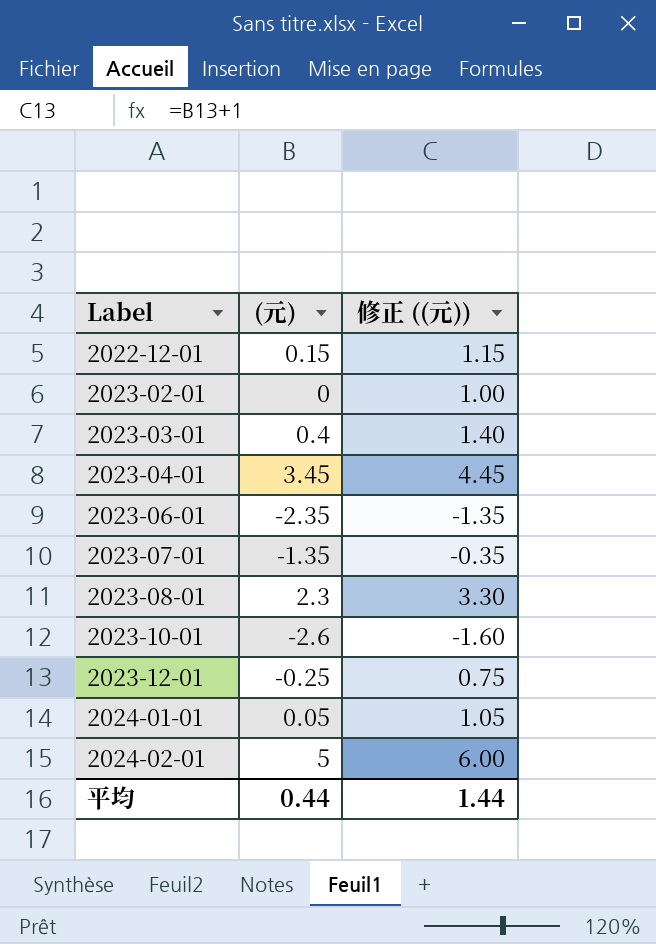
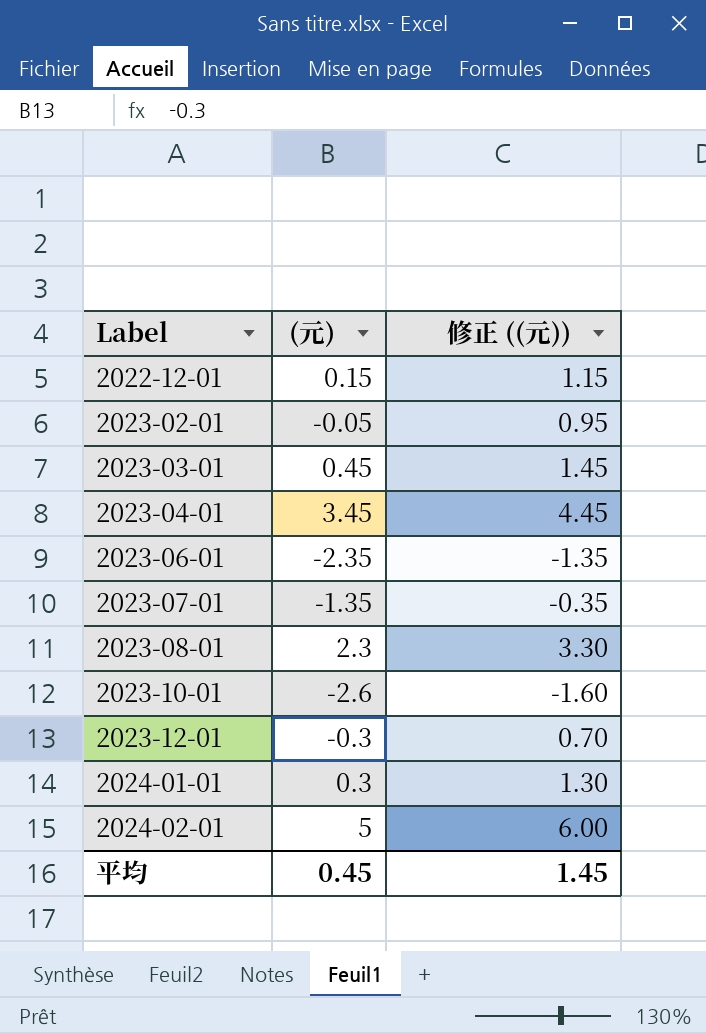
2023-02-01 | (元): 0 -> -0.05
2023-02-01 | 修正 ((元)): 1.00 -> 0.95
2023-03-01 | (元): 0.4 -> 0.45
2023-03-01 | 修正 ((元)): 1.40 -> 1.45
2023-12-01 | (元): -0.25 -> -0.3
2023-12-01 | 修正 ((元)): 0.75 -> 0.70
2024-01-01 | (元): 0.05 -> 0.3
2024-01-01 | 修正 ((元)): 1.05 -> 1.30
平均 | (元): 0.44 -> 0.45
平均 | 修正 ((元)): 1.44 -> 1.45

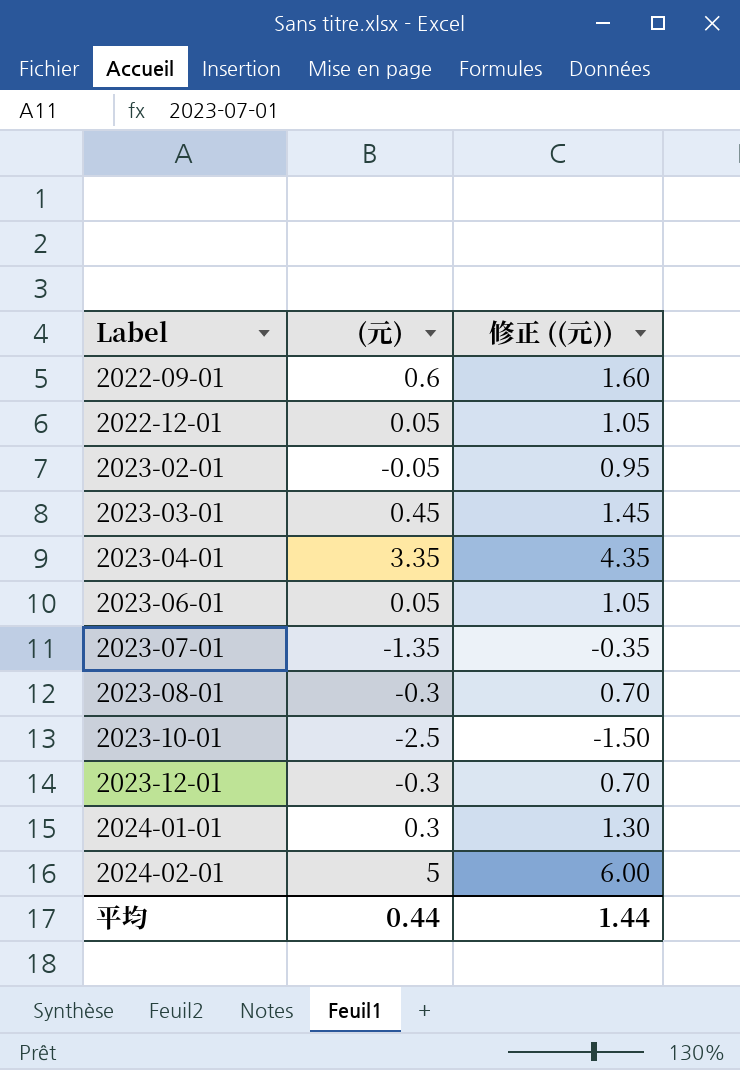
row 2022-09-01: none -> 0.6 | 1.60
2022-12-01 | (元): 0.15 -> 0.05
2022-12-01 | 修正 ((元)): 1.15 -> 1.05
2023-04-01 | (元): 3.45 -> 3.35
2023-04-01 | 修正 ((元)): 4.45 -> 4.35
2023-06-01 | (元): -2.35 -> 0.05
2023-06-01 | 修正 ((元)): -1.35 -> 1.05
2023-08-01 | (元): 2.3 -> -0.3
2023-08-01 | 修正 ((元)): 3.30 -> 0.70
2023-10-01 | (元): -2.6 -> -2.5
2023-10-01 | 修正 ((元)): -1.60 -> -1.50
平均 | (元): 0.45 -> 0.44
平均 | 修正 ((元)): 1.45 -> 1.44

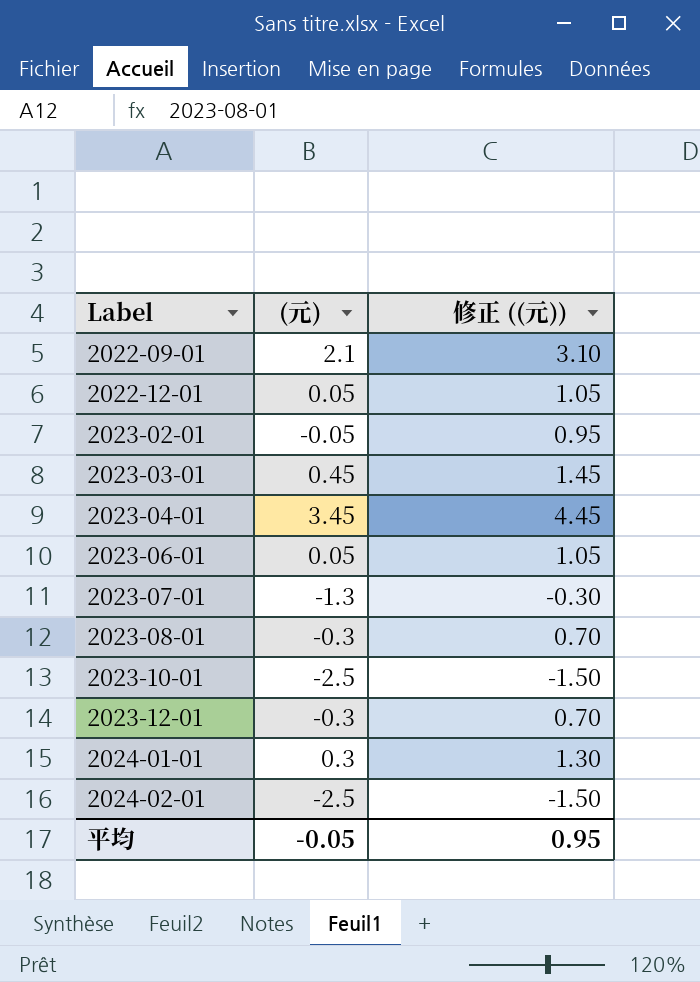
2022-09-01 | (元): 0.6 -> 2.1
2022-09-01 | 修正 ((元)): 1.60 -> 3.10
2023-04-01 | (元): 3.35 -> 3.45
2023-04-01 | 修正 ((元)): 4.35 -> 4.45
2023-07-01 | (元): -1.35 -> -1.3
2023-07-01 | 修正 ((元)): -0.35 -> -0.30
2024-02-01 | (元): 5 -> -2.5
2024-02-01 | 修正 ((元)): 6.00 -> -1.50
平均 | (元): 0.44 -> -0.05
平均 | 修正 ((元)): 1.44 -> 0.95

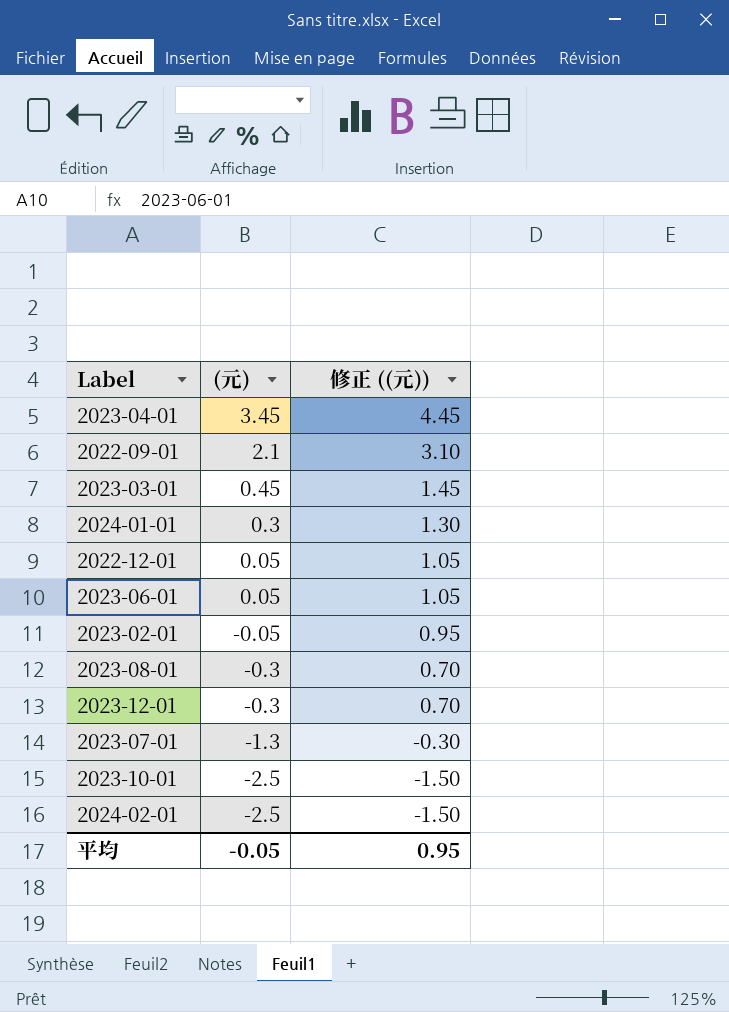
row order: Label ascending -> (元) descending

